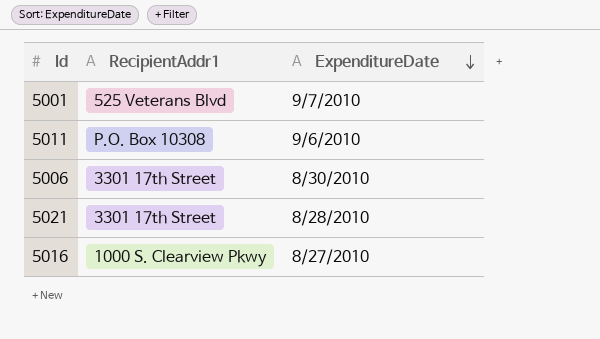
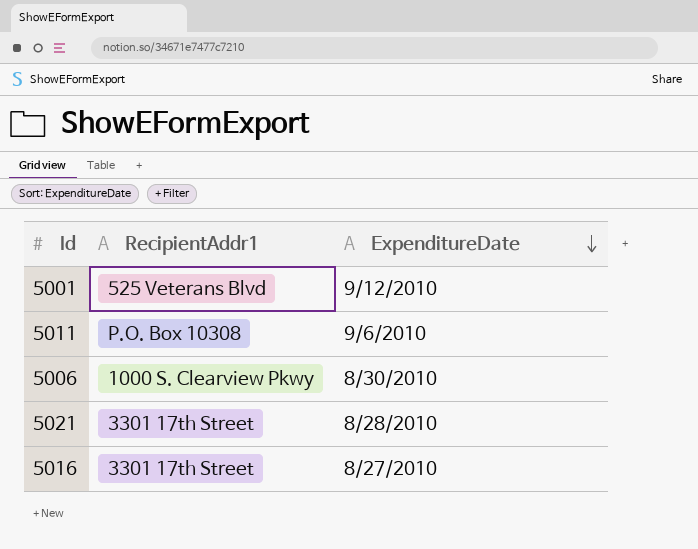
5001 | ExpenditureDate: 9/7/2010 -> 9/12/2010
5006 | RecipientAddr1: 3301 17th Street -> 1000 S. Clearview Pkwy
5016 | RecipientAddr1: 1000 S. Clearview Pkwy -> 3301 17th Street

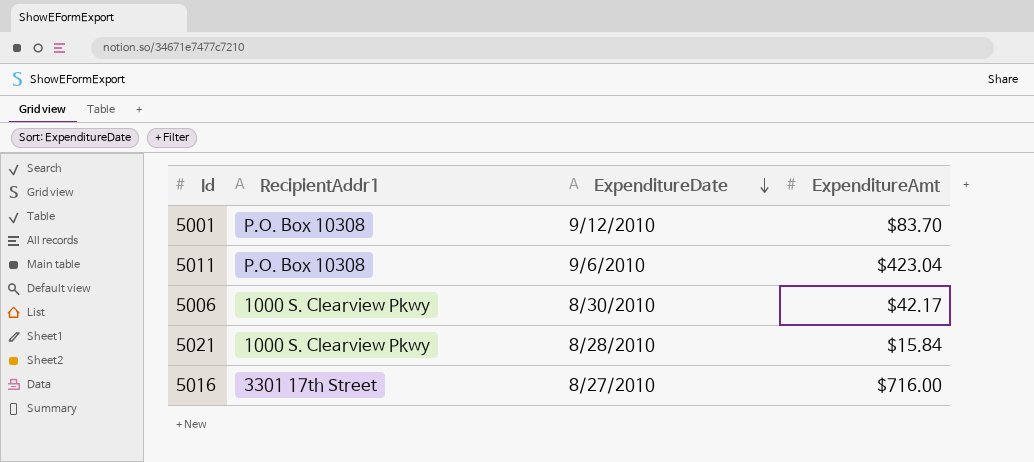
column ExpenditureAmt | position: none -> 4
5001 | RecipientAddr1: 525 Veterans Blvd -> P.O. Box 10308
5021 | RecipientAddr1: 3301 17th Street -> 1000 S. Clearview Pkwy

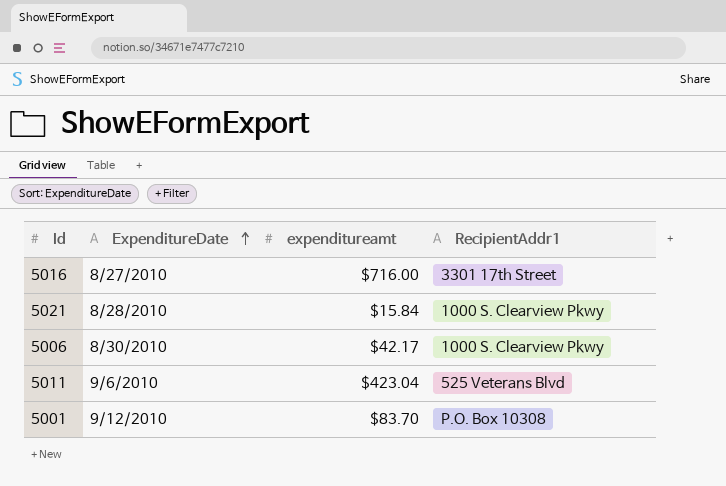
row order: ExpenditureDate descending -> ExpenditureDate ascending
column name: ExpenditureAmt -> expenditureamt
column RecipientAddr1 | position: 2 -> 4
5011 | RecipientAddr1: P.O. Box 10308 -> 525 Veterans Blvd

